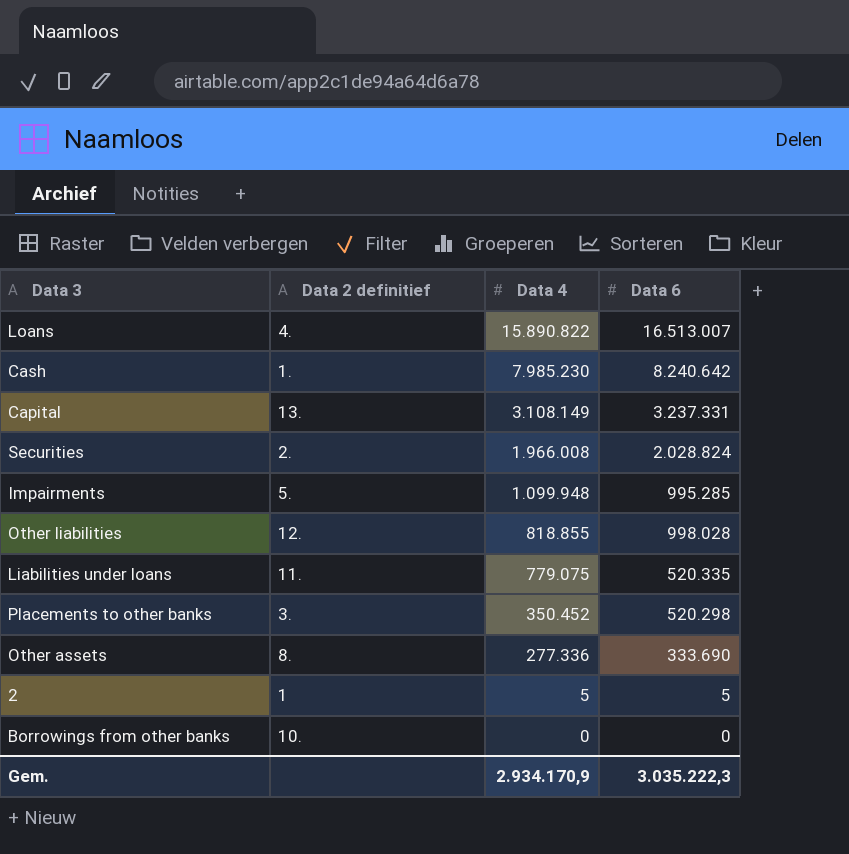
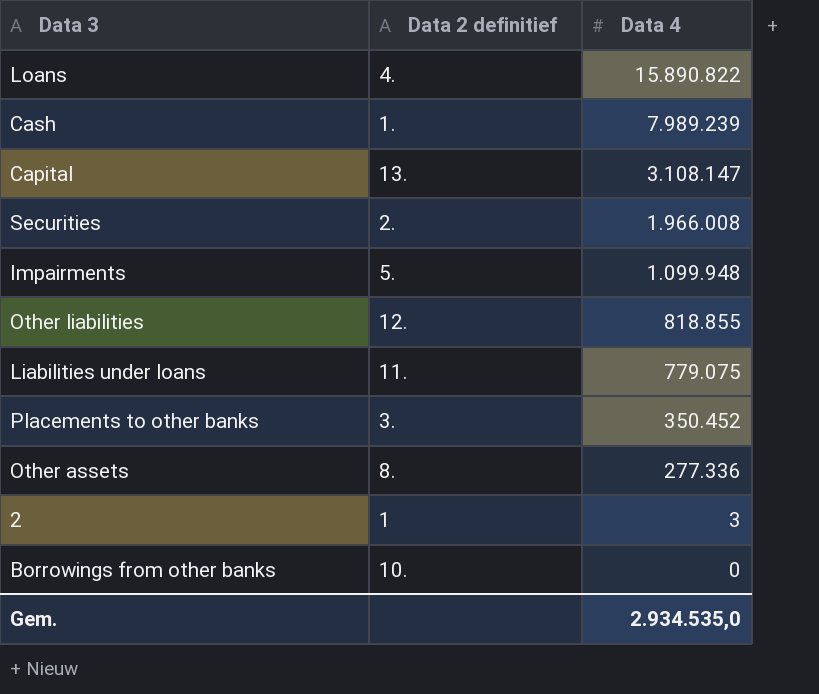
column Data 6 | position: 4 -> none
Cash | Data 4: 7.985.230 -> 7.989.239
Capital | Data 4: 3.108.149 -> 3.108.147
2 | Data 4: 5 -> 3
Gem. | Data 4: 2.934.170,9 -> 2.934.535,0

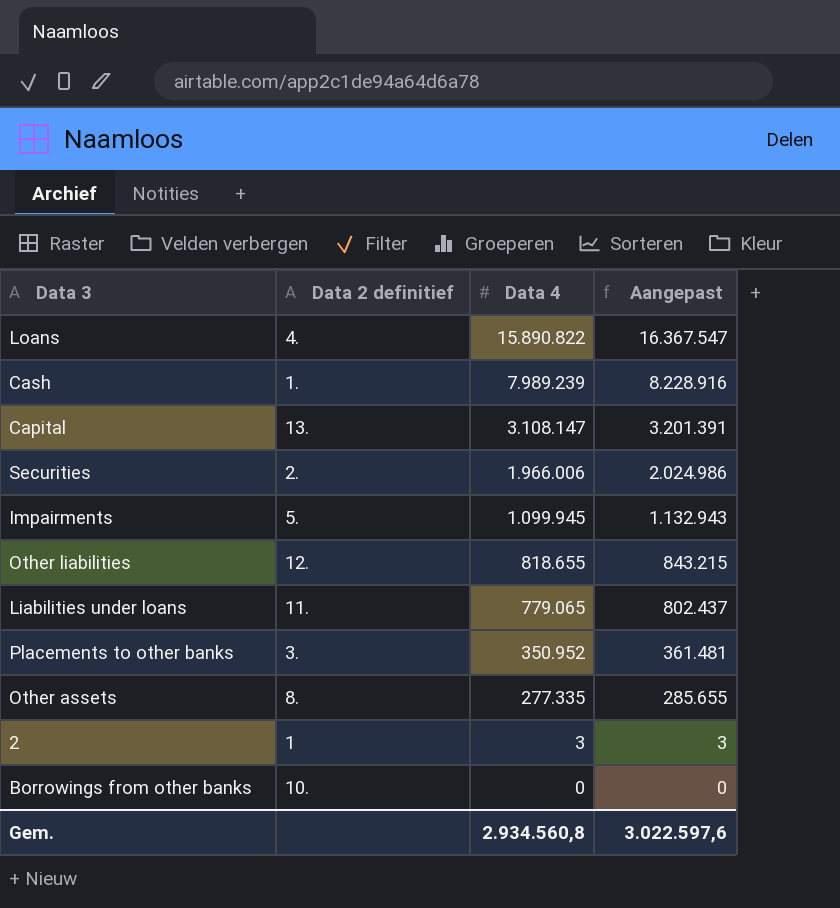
column Aangepast | formula: none -> [Data 4] * 1,03
Securities | Data 4: 1.966.008 -> 1.966.006
Impairments | Data 4: 1.099.948 -> 1.099.945
Other liabilities | Data 4: 818.855 -> 818.655
Liabilities under loans | Data 4: 779.075 -> 779.065
Placements to other banks | Data 4: 350.452 -> 350.952
Other assets | Data 4: 277.336 -> 277.335
Gem. | Data 4: 2.934.535,0 -> 2.934.560,8

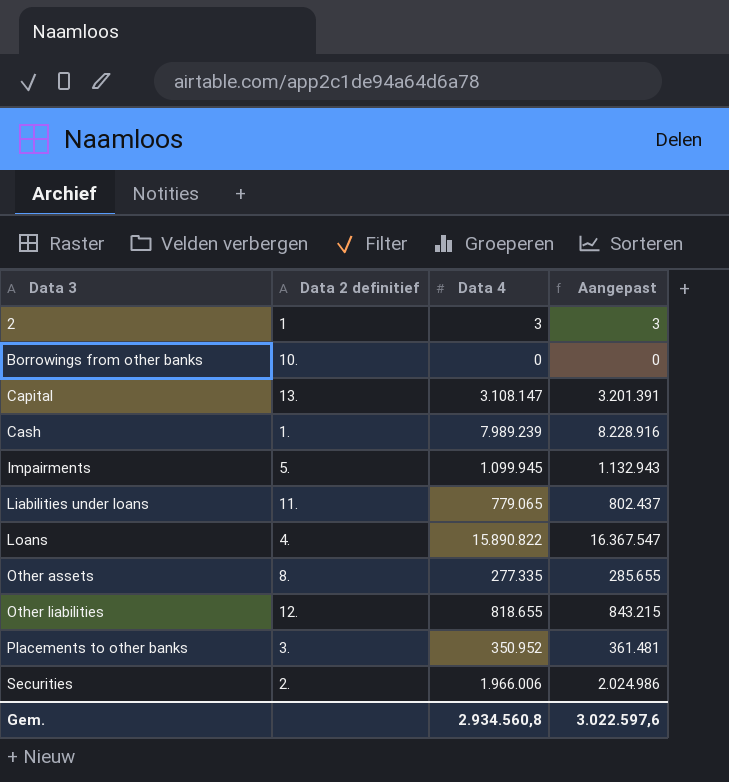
row order: Data 4 descending -> Data 3 ascending

